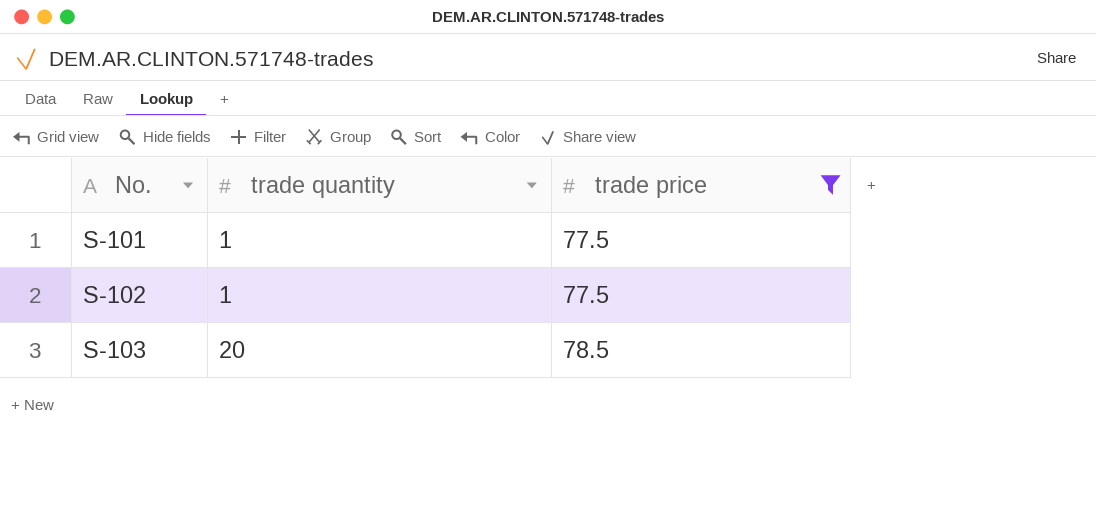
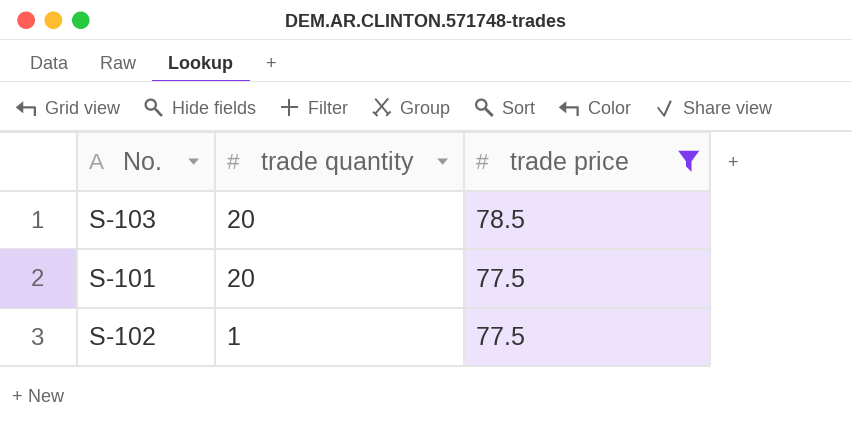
row order: No. ascending -> trade quantity descending
S-101 | trade quantity: 1 -> 20

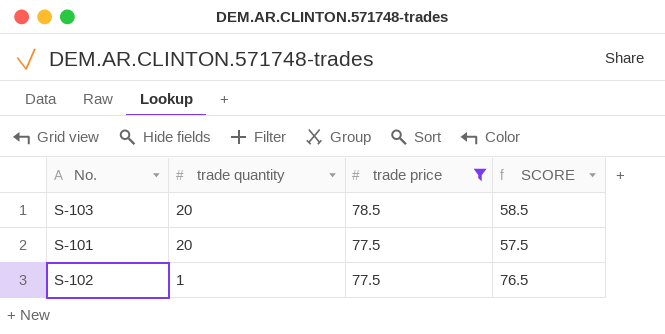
column SCORE | formula: none -> [trade price] - [trade quantity]

